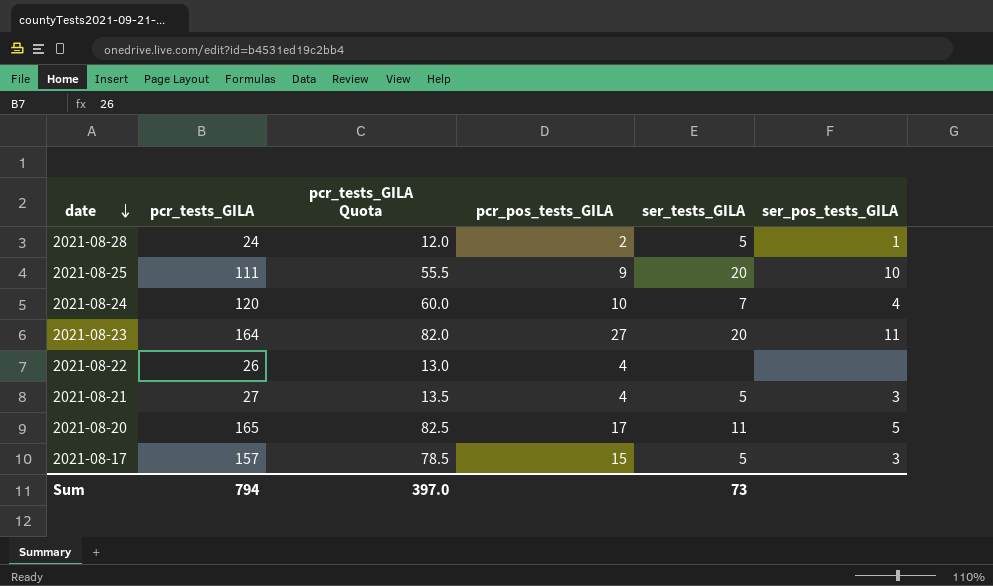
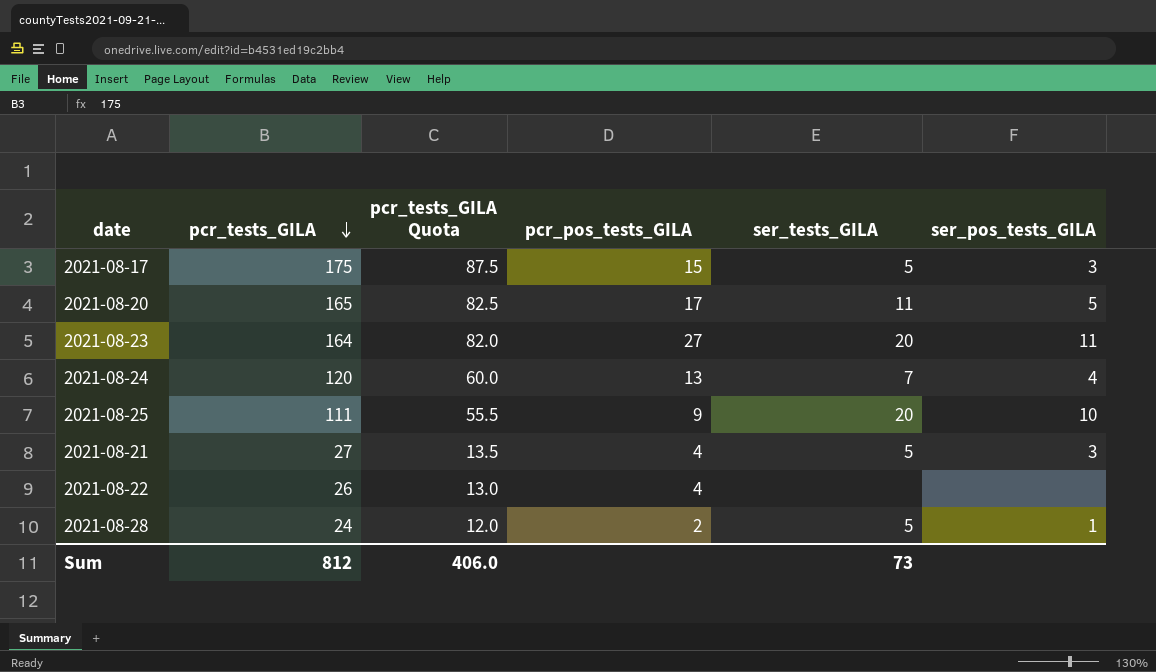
row order: date descending -> pcr_tests_GILA descending
2021-08-17 | pcr_tests_GILA: 157 -> 175
2021-08-17 | pcr_tests_GILA Quota: 78.5 -> 87.5
2021-08-24 | pcr_pos_tests_GILA: 10 -> 13
Sum | pcr_tests_GILA: 794 -> 812
Sum | pcr_tests_GILA Quota: 397.0 -> 406.0

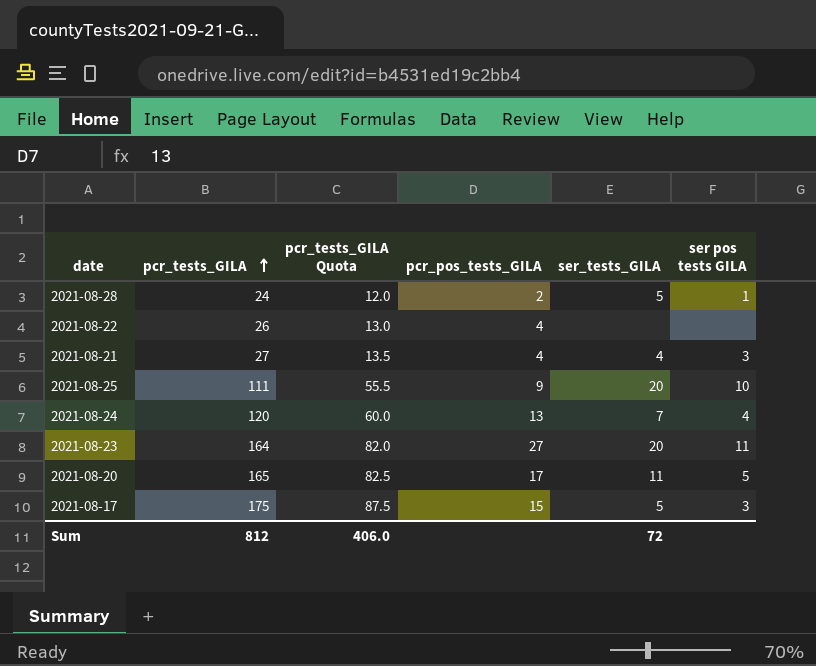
row order: pcr_tests_GILA descending -> pcr_tests_GILA ascending
column name: ser_pos_tests_GILA -> ser pos tests GILA
2021-08-21 | ser_tests_GILA: 5 -> 4
Sum | ser_tests_GILA: 73 -> 72

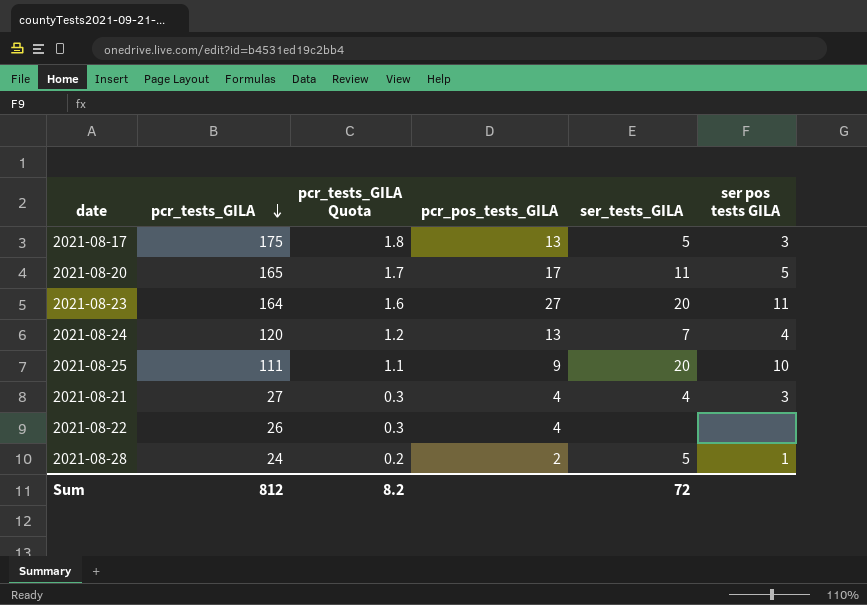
row order: pcr_tests_GILA ascending -> pcr_tests_GILA descending
column pcr_tests_GILA Quota | formula: [pcr_tests_GILA] * 0.5 -> [pcr_tests_GILA] * 0.01
2021-08-17 | pcr_pos_tests_GILA: 15 -> 13
Sum | pcr_tests_GILA Quota: 406.0 -> 8.2

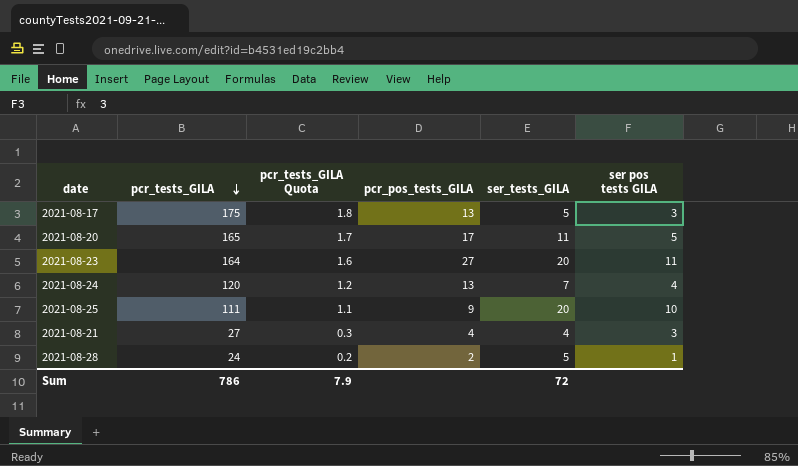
row 2021-08-22: 26 | 0.3 | 4 | none | none -> none
Sum | pcr_tests_GILA: 812 -> 786
Sum | pcr_tests_GILA Quota: 8.2 -> 7.9

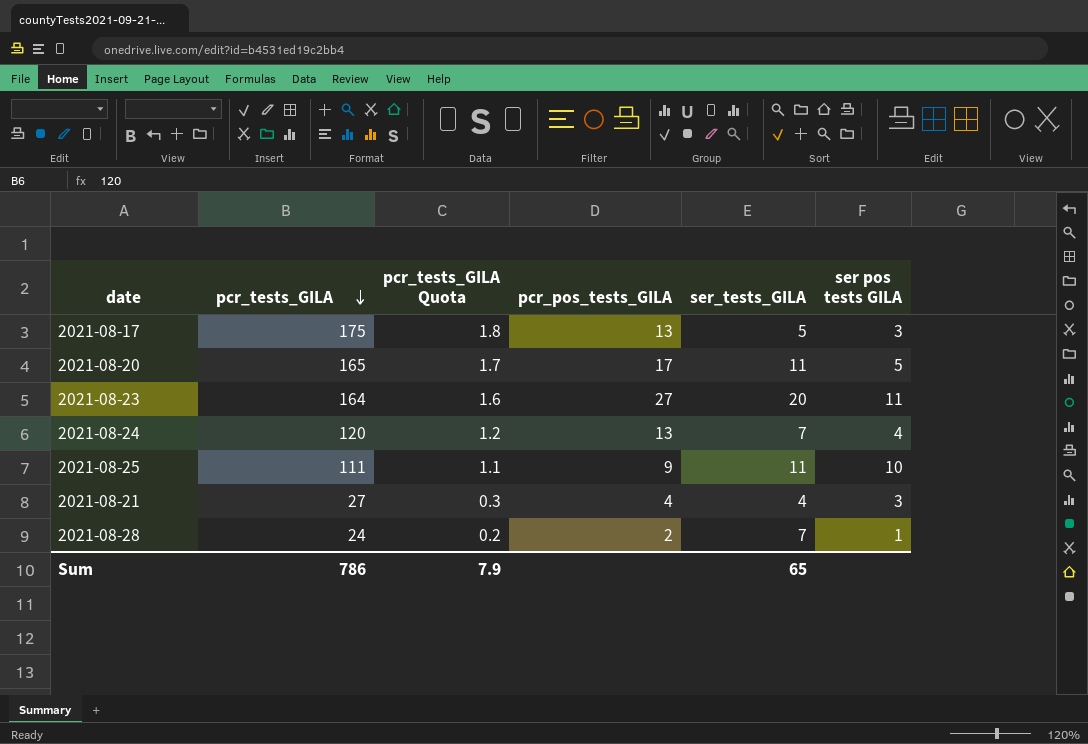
2021-08-25 | ser_tests_GILA: 20 -> 11
2021-08-28 | ser_tests_GILA: 5 -> 7
Sum | ser_tests_GILA: 72 -> 65

